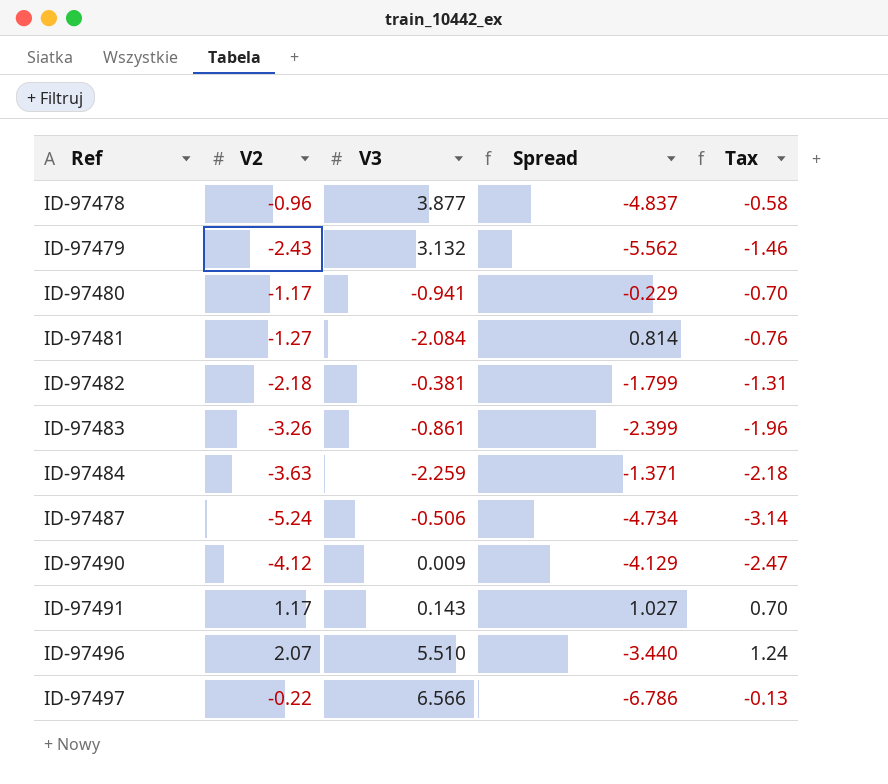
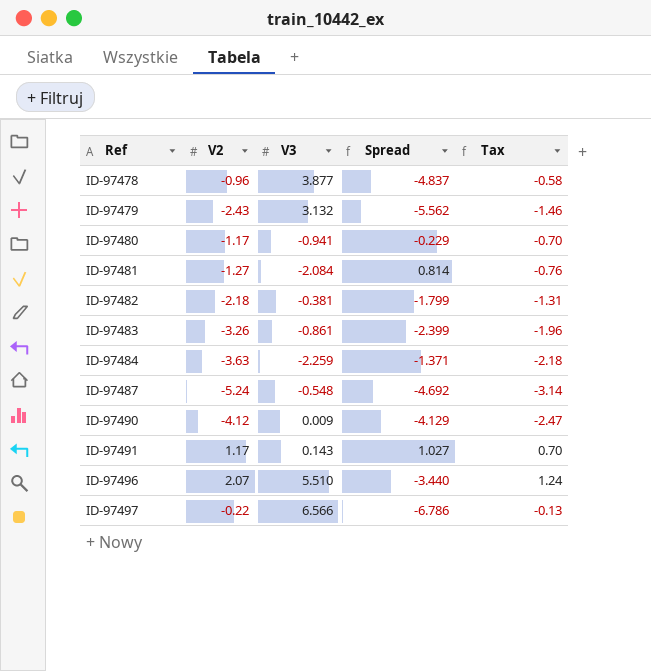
ID-97487 | V3: -0.506 -> -0.548
ID-97487 | Spread: -4.734 -> -4.692

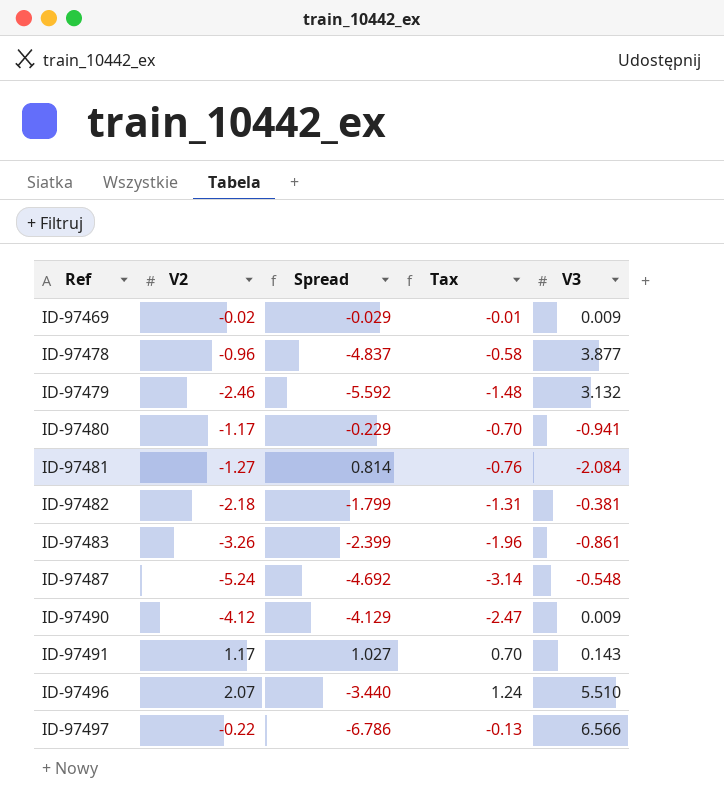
column V3 | position: 3 -> 5
row ID-97484: -3.63 | -2.259 | -1.371 | -2.18 -> none
row ID-97469: none -> -0.02 | -0.029 | -0.01 | 0.009
ID-97479 | V2: -2.43 -> -2.46
ID-97479 | Spread: -5.562 -> -5.592
ID-97479 | Tax: -1.46 -> -1.48

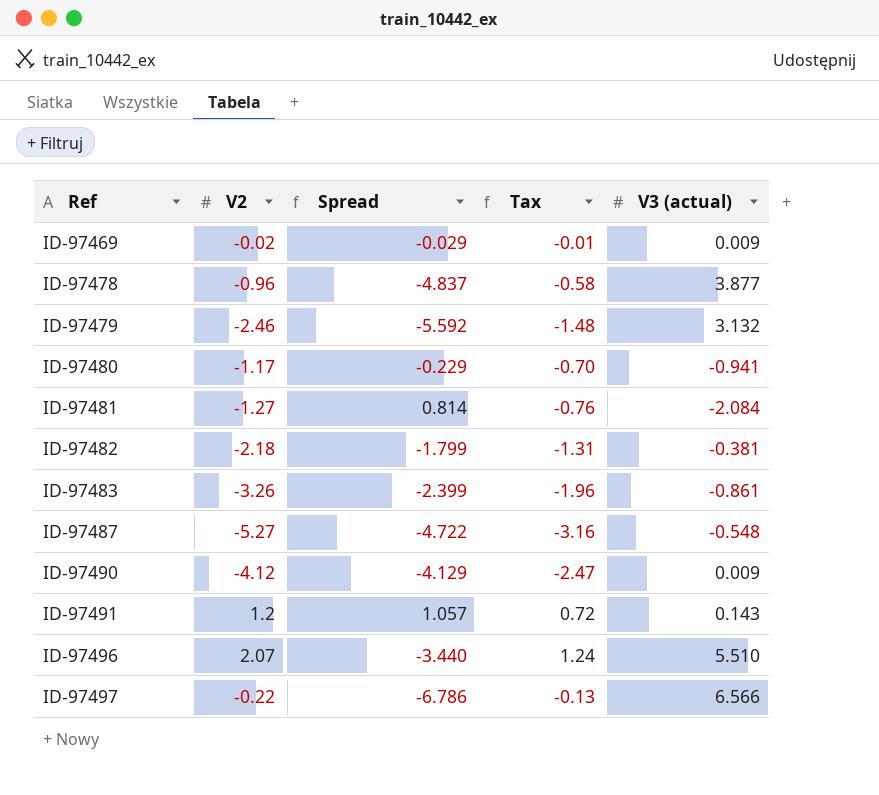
column name: V3 -> V3 (actual)
ID-97487 | V2: -5.24 -> -5.27
ID-97487 | Spread: -4.692 -> -4.722
ID-97487 | Tax: -3.14 -> -3.16
ID-97491 | V2: 1.17 -> 1.2
ID-97491 | Spread: 1.027 -> 1.057
ID-97491 | Tax: 0.70 -> 0.72

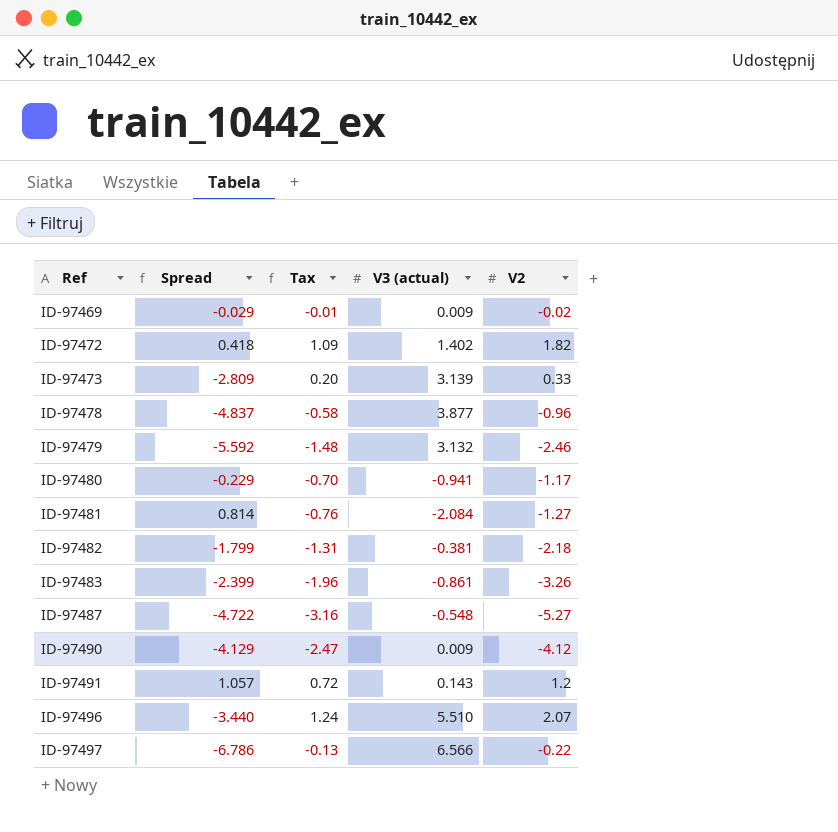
column V2 | position: 2 -> 5
row ID-97472: none -> 0.418 | 1.09 | 1.402 | 1.82
row ID-97473: none -> -2.809 | 0.20 | 3.139 | 0.33

